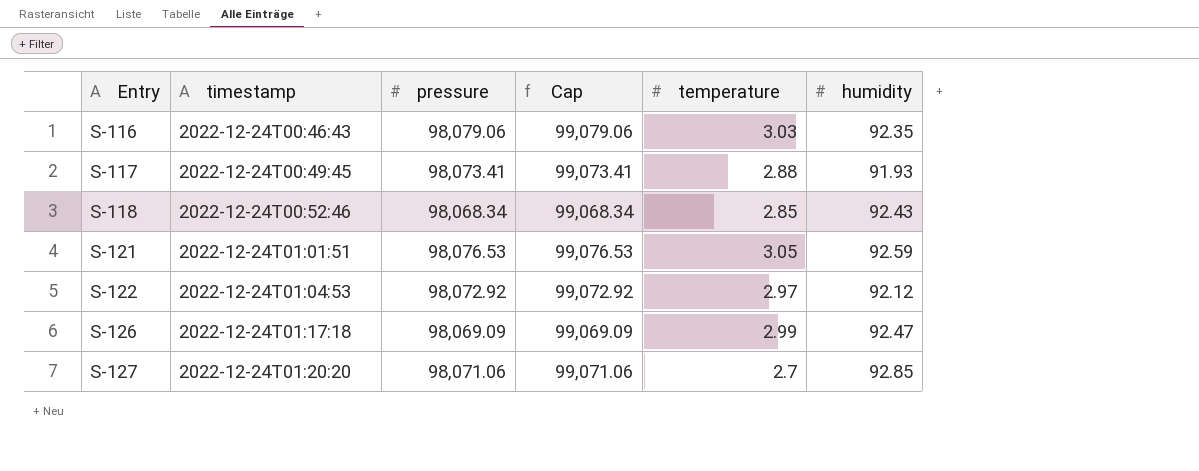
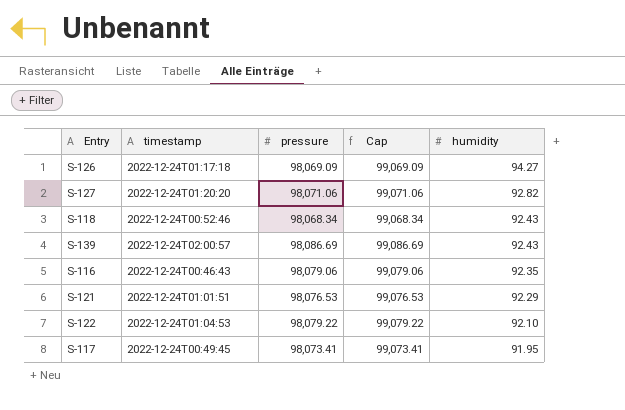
row order: Entry ascending -> humidity descending
column temperature | position: 5 -> none
S-126 | humidity: 92.47 -> 94.27
S-127 | humidity: 92.85 -> 92.82
row S-139: none -> 2022-12-24T02:00:57 | 98,086.69 | 99,086.69 | 92.43
S-121 | humidity: 92.59 -> 92.29
S-122 | pressure: 98,072.92 -> 98,079.22
S-122 | Cap: 99,072.92 -> 99,079.22
S-122 | humidity: 92.12 -> 92.10
S-117 | humidity: 91.93 -> 91.95

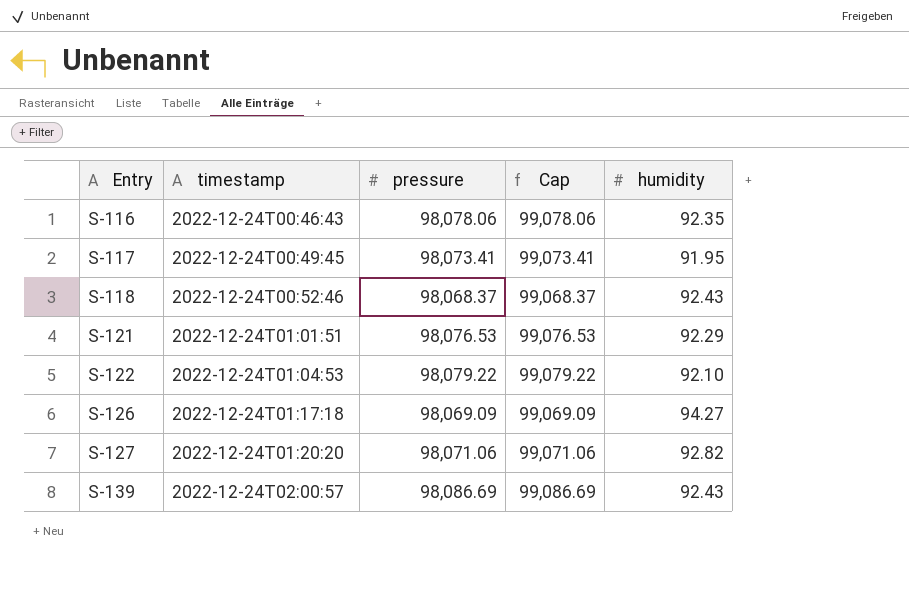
row order: humidity descending -> Entry ascending
S-116 | pressure: 98,079.06 -> 98,078.06
S-116 | Cap: 99,079.06 -> 99,078.06
S-118 | pressure: 98,068.34 -> 98,068.37
S-118 | Cap: 99,068.34 -> 99,068.37

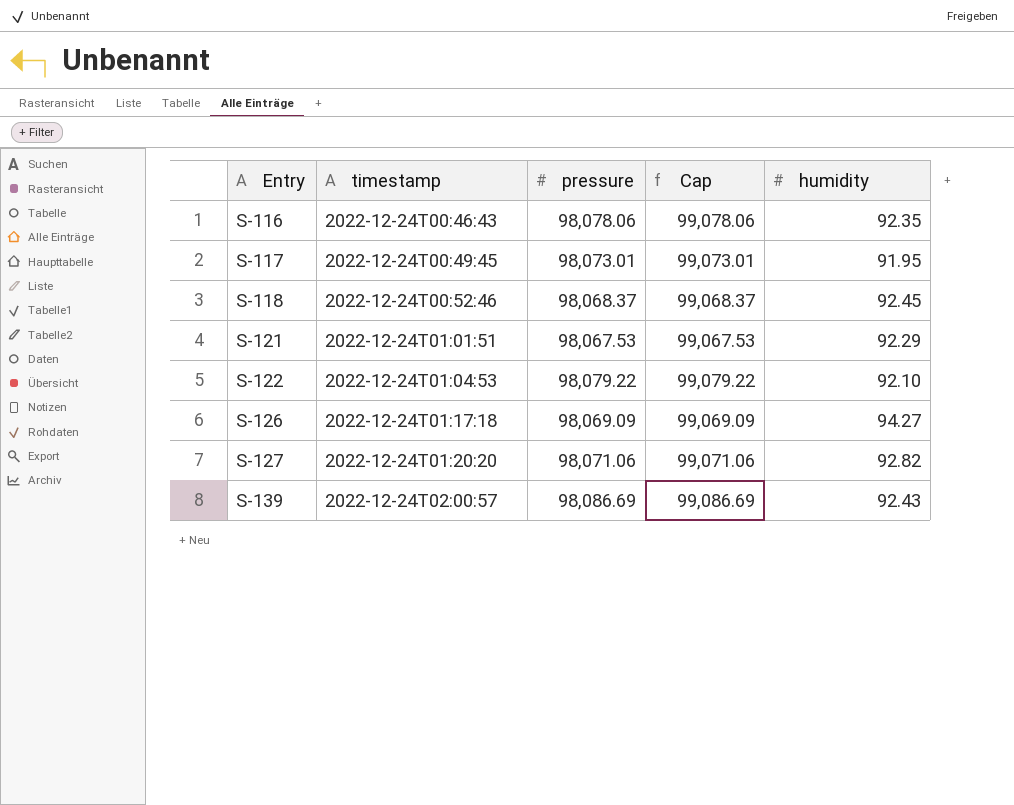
S-117 | pressure: 98,073.41 -> 98,073.01
S-117 | Cap: 99,073.41 -> 99,073.01
S-118 | humidity: 92.43 -> 92.45
S-121 | pressure: 98,076.53 -> 98,067.53
S-121 | Cap: 99,076.53 -> 99,067.53

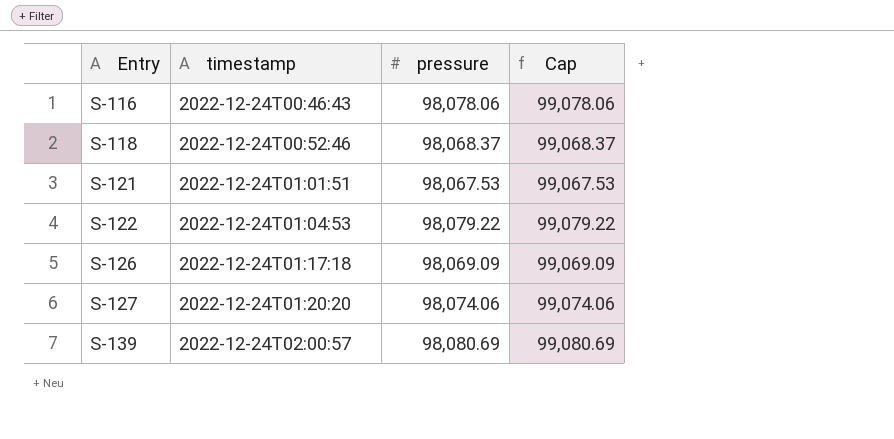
column humidity | position: 5 -> none
row S-117: 2022-12-24T00:49:45 | 98,073.01 | 99,073.01 | 91.95 -> none
S-127 | pressure: 98,071.06 -> 98,074.06
S-127 | Cap: 99,071.06 -> 99,074.06
S-139 | pressure: 98,086.69 -> 98,080.69
S-139 | Cap: 99,086.69 -> 99,080.69

